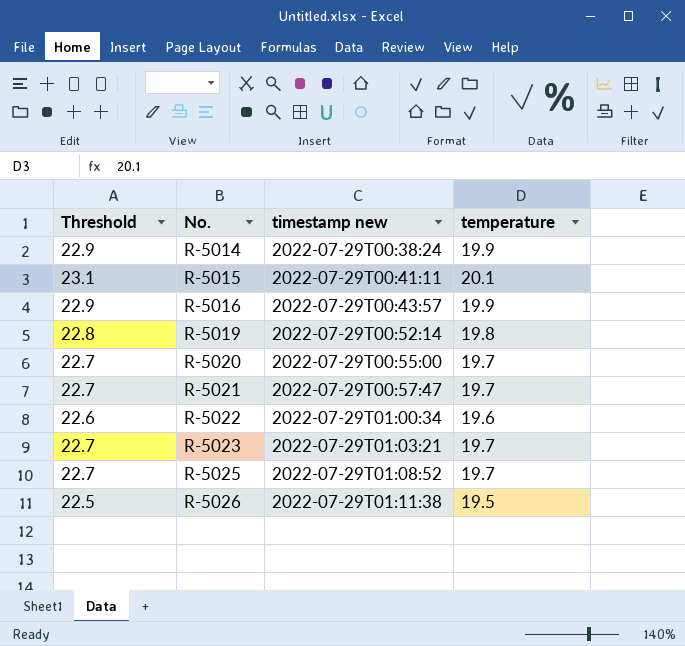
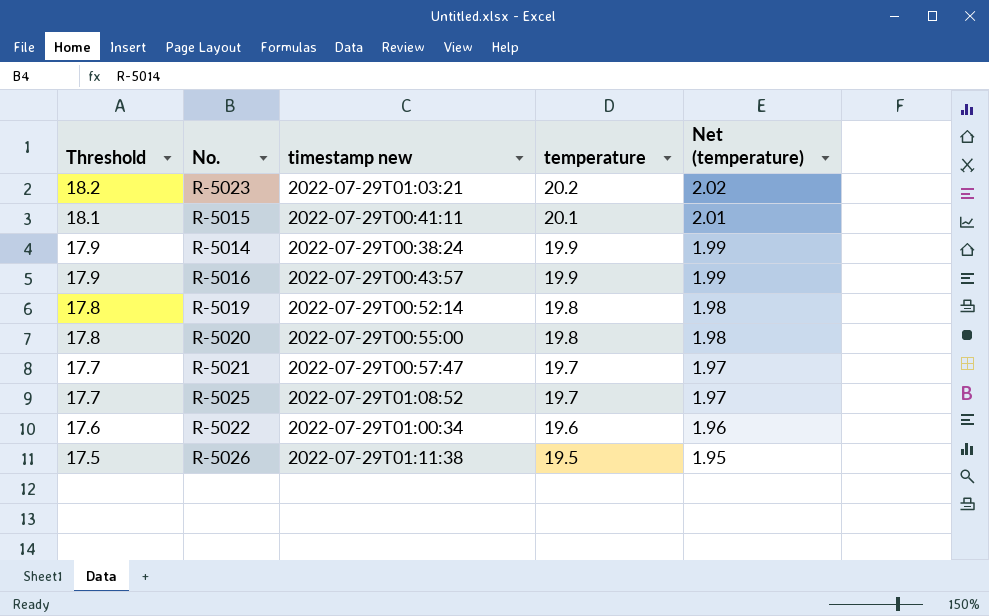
row order: No. ascending -> Threshold descending
column Threshold | formula: [temperature] + 3 -> [temperature] - 2
column Net (temperature) | formula: none -> [temperature] * 0.1
R-5023 | temperature: 19.7 -> 20.2
R-5020 | temperature: 19.7 -> 19.8

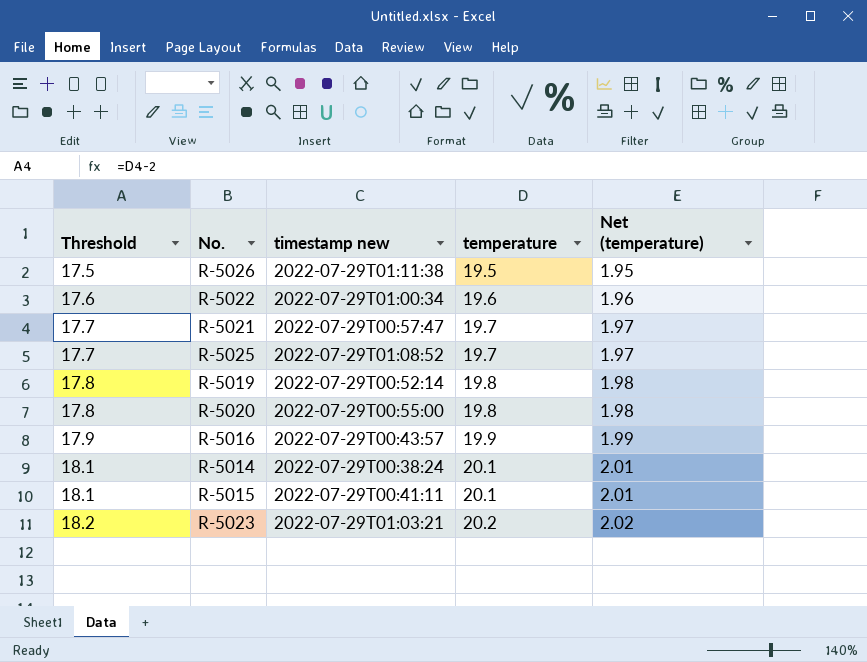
row order: Threshold descending -> Threshold ascending
R-5014 | Threshold: 17.9 -> 18.1
R-5014 | temperature: 19.9 -> 20.1
R-5014 | Net (temperature): 1.99 -> 2.01

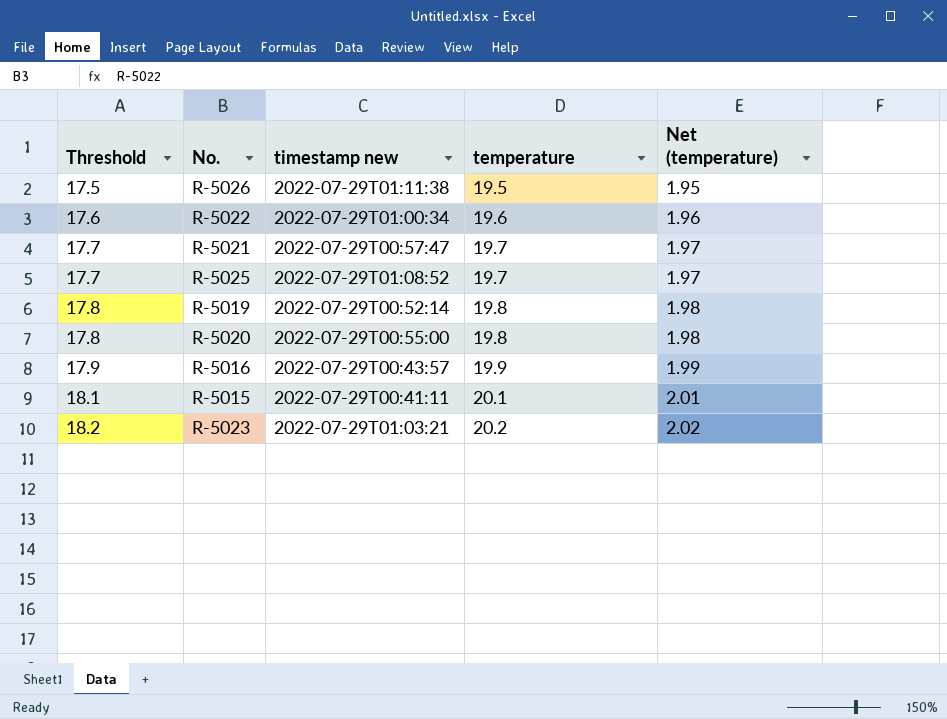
row R-5014: 18.1 | 2022-07-29T00:38:24 | 20.1 | 2.01 -> none

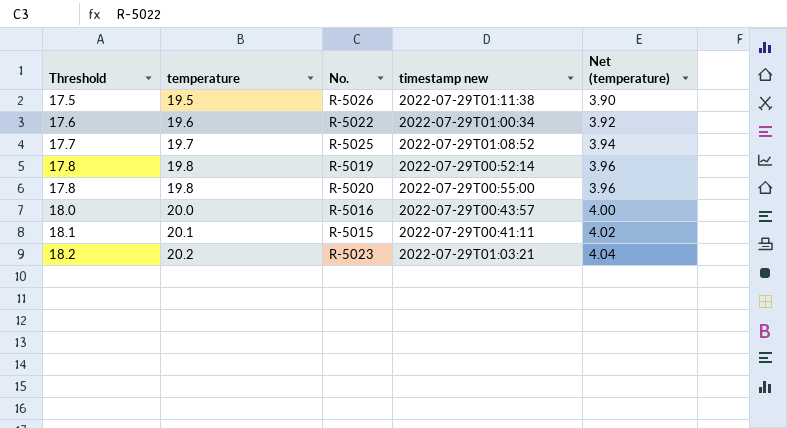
column temperature | position: 4 -> 2
column Net (temperature) | formula: [temperature] * 0.1 -> [temperature] * 0.2
row R-5021: 17.7 | 2022-07-29T00:57:47 | 19.7 | 1.97 -> none
R-5016 | Threshold: 17.9 -> 18.0
R-5016 | temperature: 19.9 -> 20.0

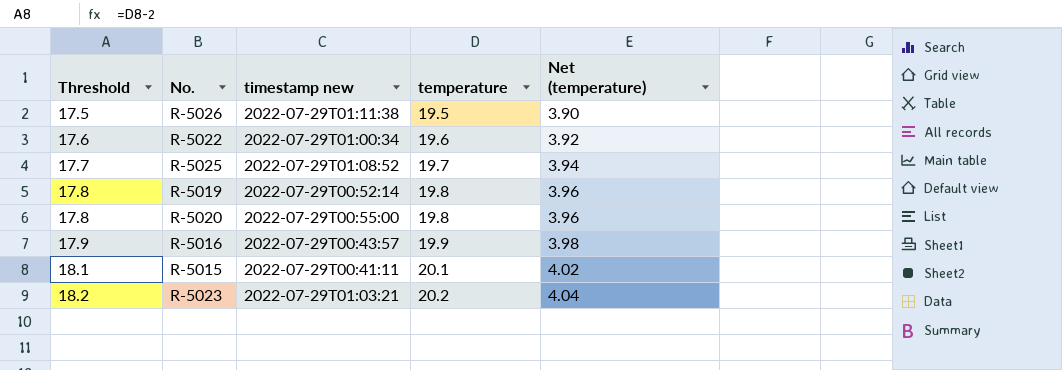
column temperature | position: 2 -> 4
R-5016 | Threshold: 18.0 -> 17.9
R-5016 | temperature: 20.0 -> 19.9
R-5016 | Net (temperature): 4.00 -> 3.98

